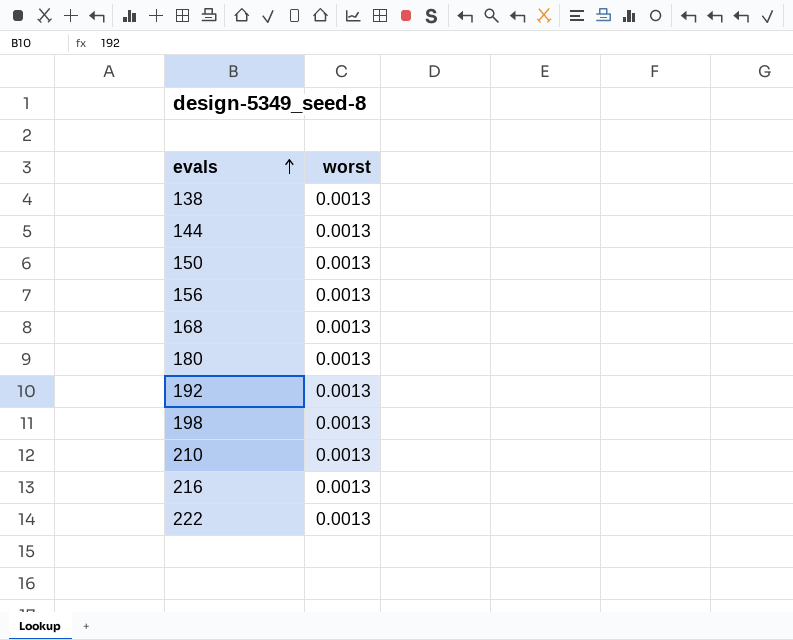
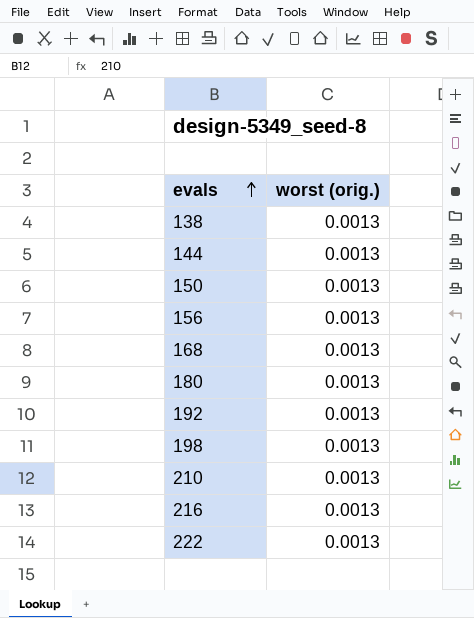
column name: worst -> worst (orig.)

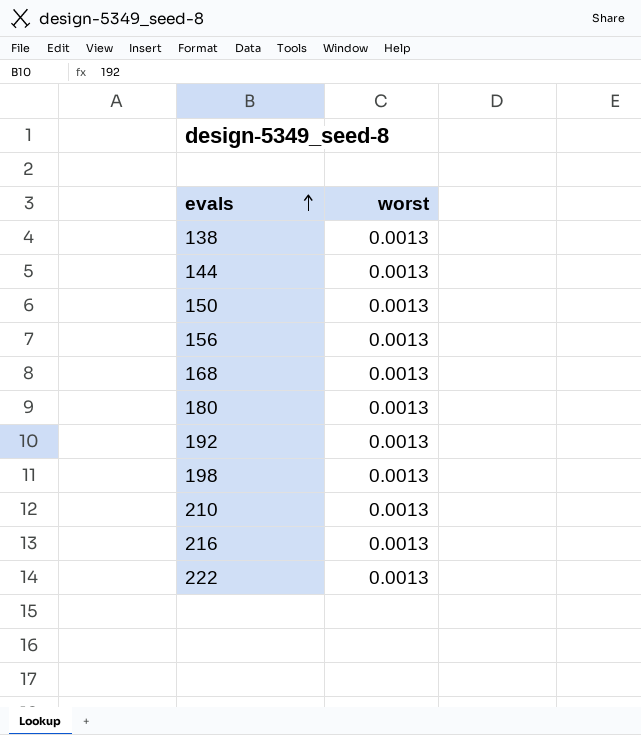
column name: worst (orig.) -> worst

